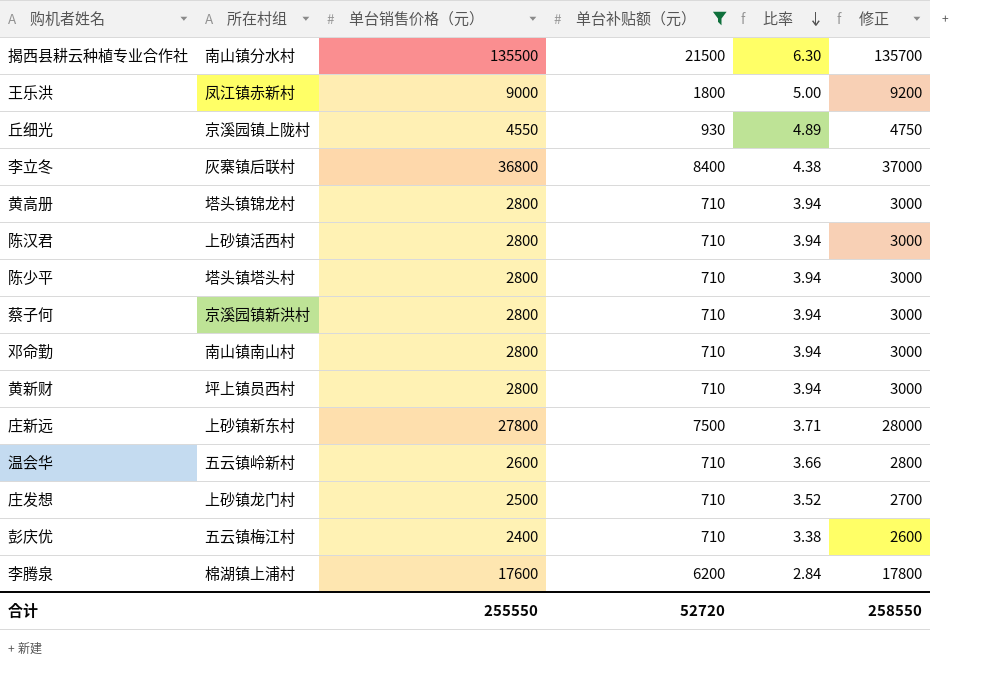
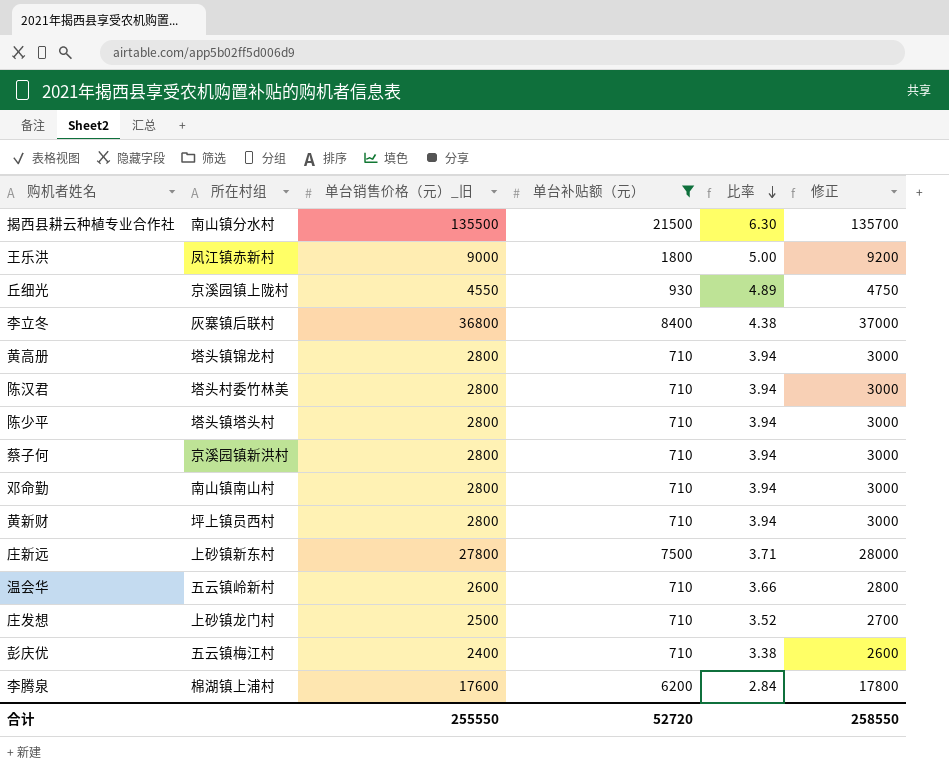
column name: 单台销售价格（元） -> 单台销售价格（元）_旧
陈汉君 | 所在村组: 上砂镇活西村 -> 塔头村委竹林美

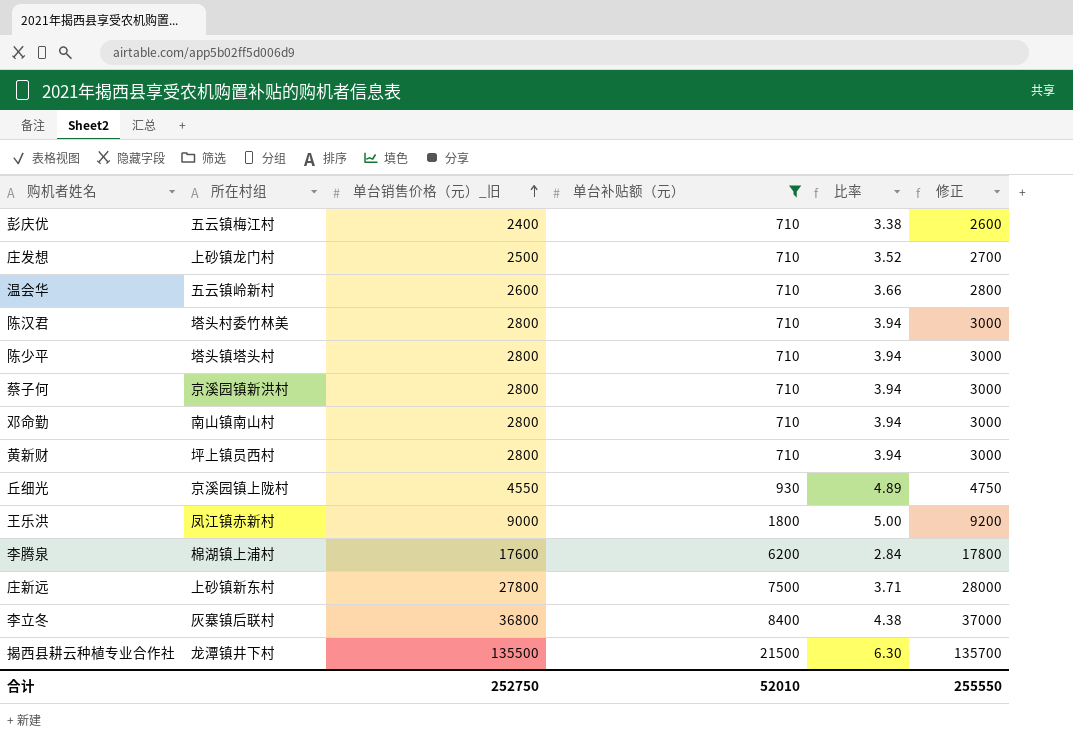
row order: 比率 descending -> 单台销售价格（元）_旧 ascending
row 黄高册: 塔头镇锦龙村 | 2800 | 710 | 3.94 | 3000 -> none
揭西县耕云种植专业合作社 | 所在村组: 南山镇分水村 -> 龙潭镇井下村
合计 | 单台销售价格（元）_旧: 255550 -> 252750
合计 | 单台补贴额（元）: 52720 -> 52010
合计 | 修正: 258550 -> 255550

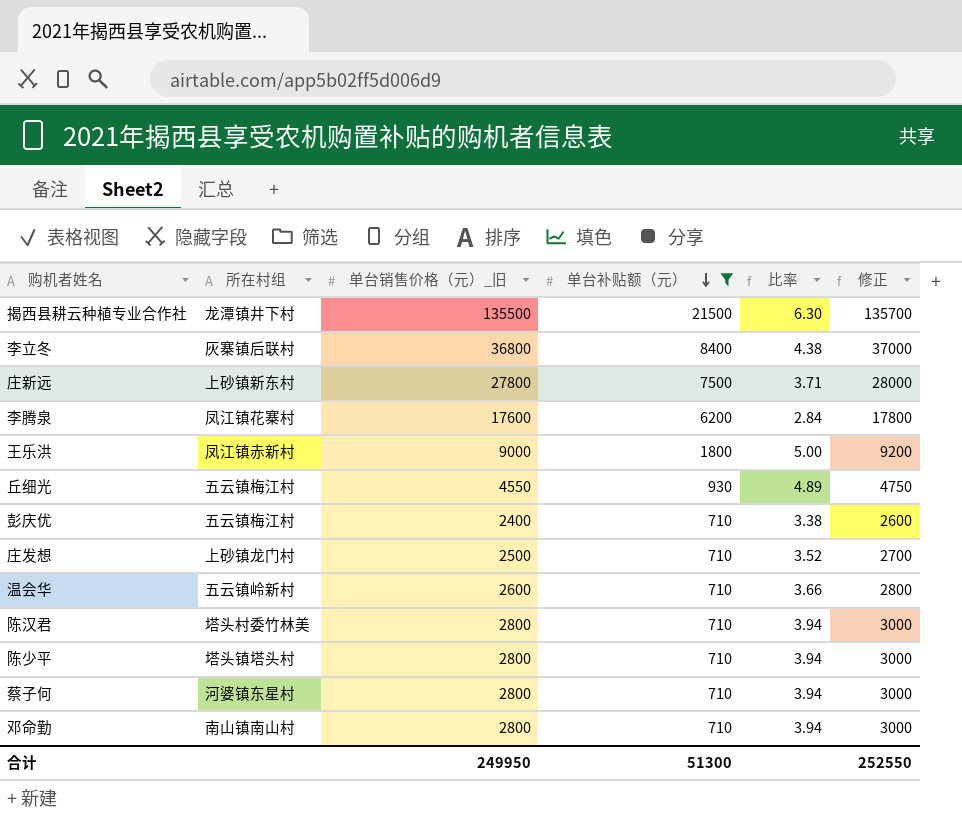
row order: 单台销售价格（元）_旧 ascending -> 单台补贴额（元） descending
row 黄新财: 坪上镇员西村 | 2800 | 710 | 3.94 | 3000 -> none
李腾泉 | 所在村组: 棉湖镇上浦村 -> 凤江镇花寨村
丘细光 | 所在村组: 京溪园镇上陇村 -> 五云镇梅江村
蔡子何 | 所在村组: 京溪园镇新洪村 -> 河婆镇东星村
合计 | 单台销售价格（元）_旧: 252750 -> 249950
合计 | 单台补贴额（元）: 52010 -> 51300
合计 | 修正: 255550 -> 252550

